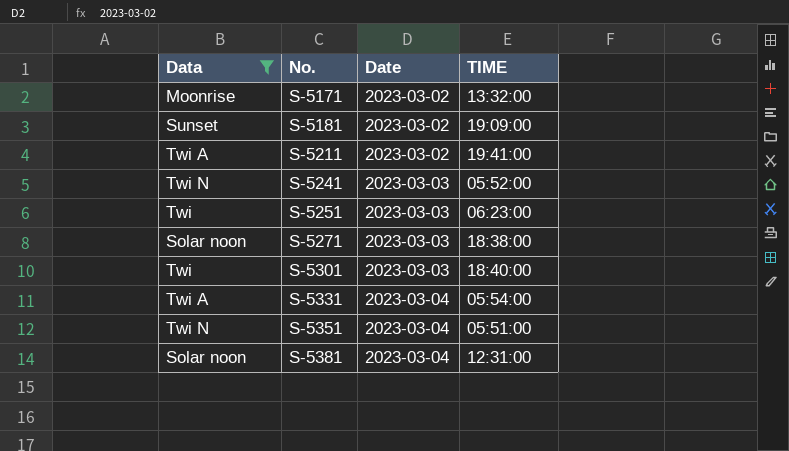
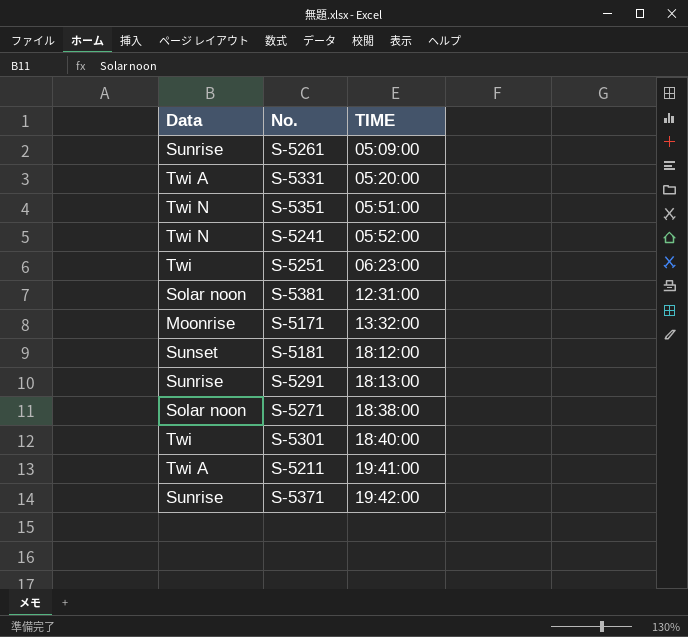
filter: Data != Sunrise -> none
row order: No. ascending -> TIME ascending
column Date | position: 3 -> none
S-5331 | TIME: 05:54:00 -> 05:20:00
S-5181 | TIME: 19:09:00 -> 18:12:00

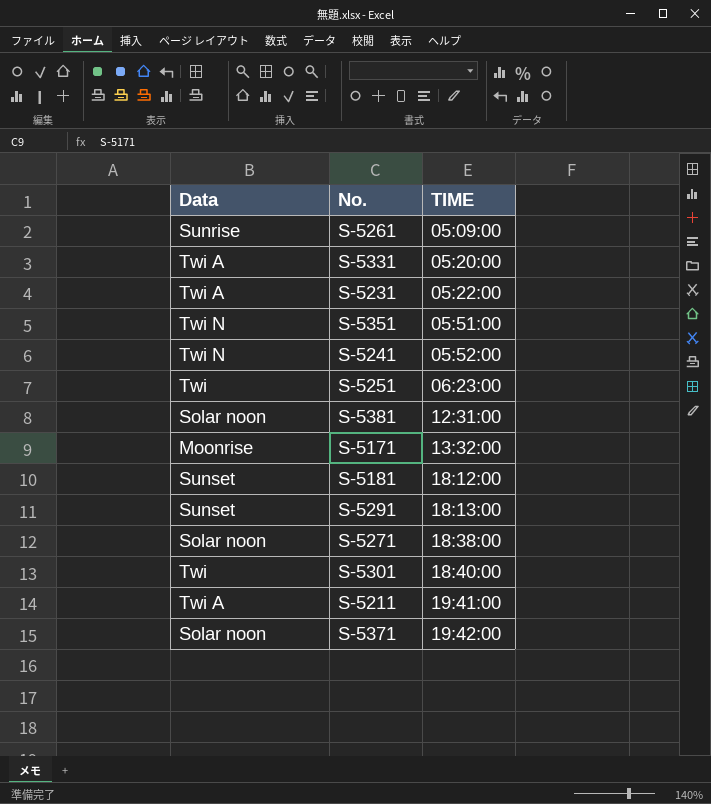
row S-5231: none -> Twi A | 05:22:00
S-5291 | Data: Sunrise -> Sunset
S-5371 | Data: Sunrise -> Solar noon

